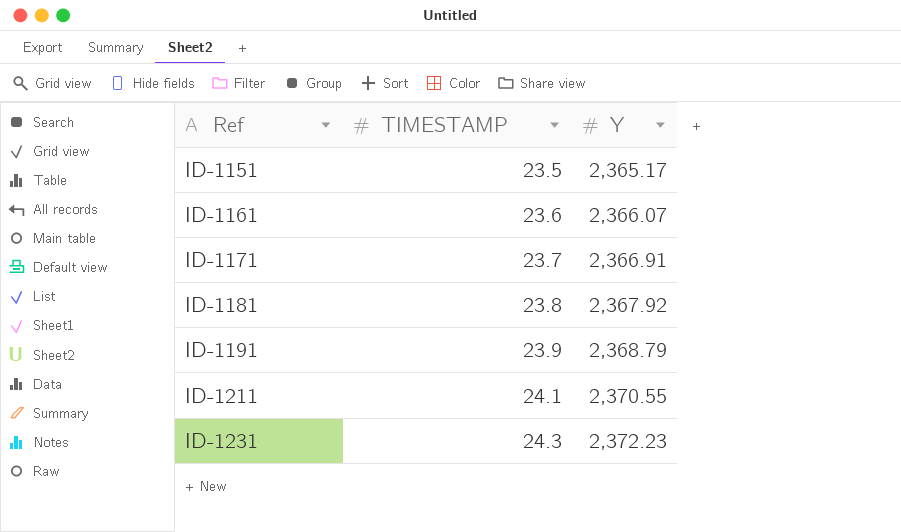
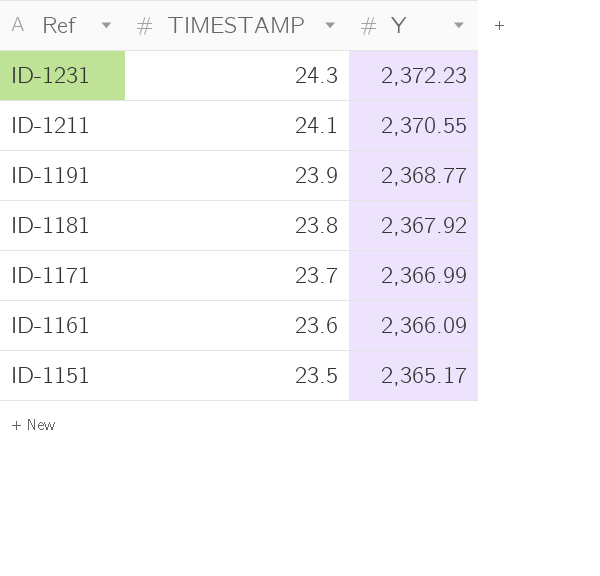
row order: Ref ascending -> Ref descending
ID-1191 | Y: 2,368.79 -> 2,368.77
ID-1171 | Y: 2,366.91 -> 2,366.99
ID-1161 | Y: 2,366.07 -> 2,366.09

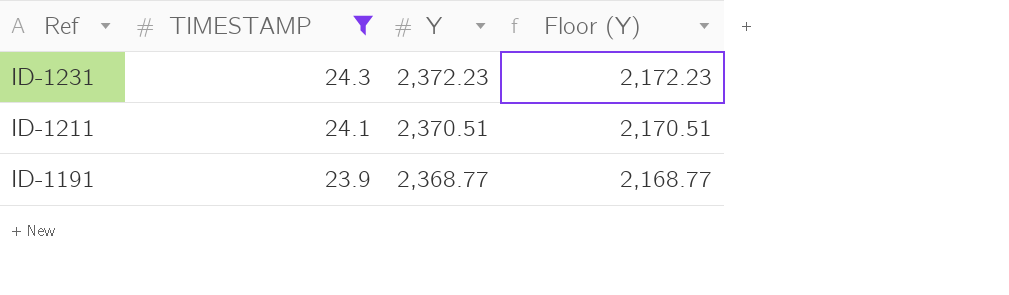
filter: none -> TIMESTAMP >= 23.9
column Floor (Y) | formula: none -> [Y] - 200
ID-1211 | Y: 2,370.55 -> 2,370.51

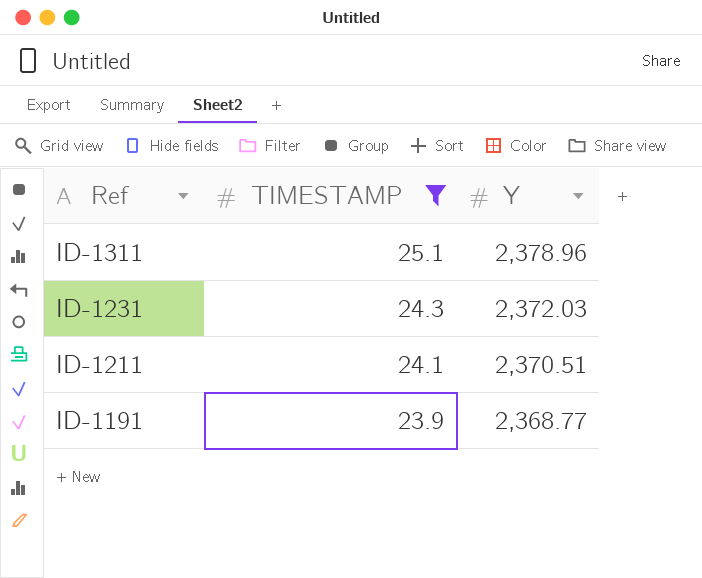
column Floor (Y) | formula: [Y] - 200 -> none
row ID-1311: none -> 25.1 | 2,378.96
ID-1231 | Y: 2,372.23 -> 2,372.03

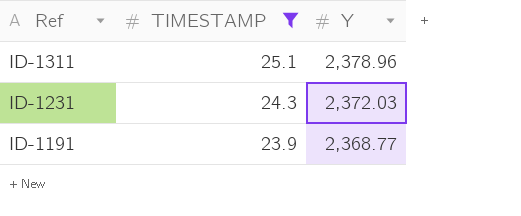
row ID-1211: 24.1 | 2,370.51 -> none

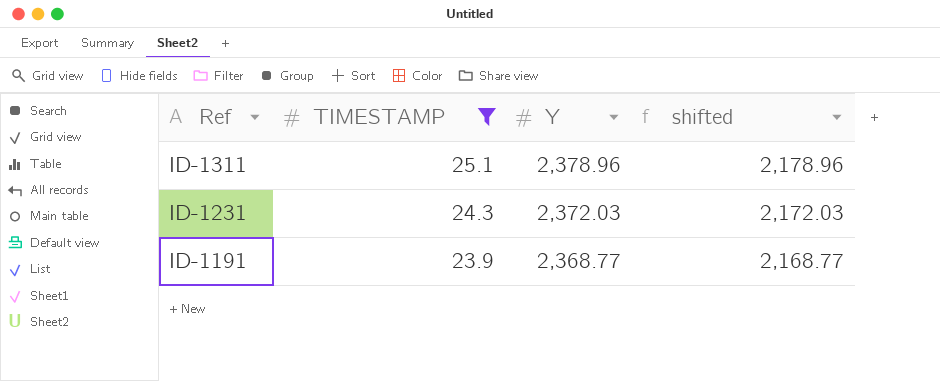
column shifted | formula: none -> [Y] - 200

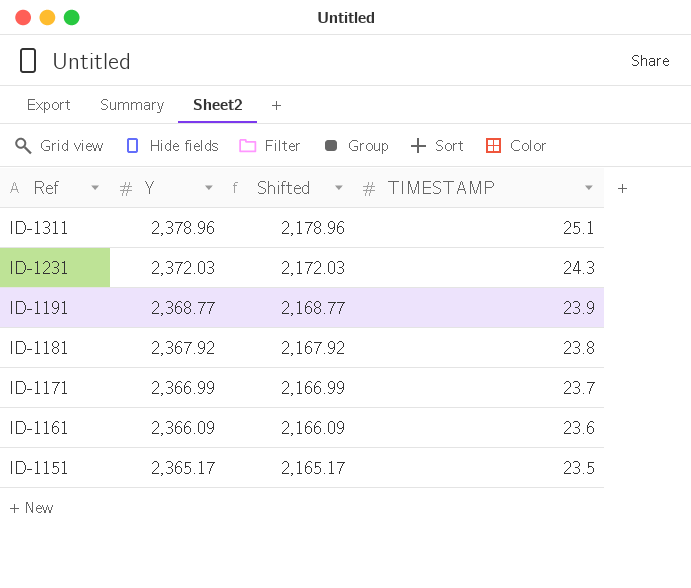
filter: TIMESTAMP >= 23.9 -> none
column name: shifted -> Shifted
column TIMESTAMP | position: 2 -> 4

